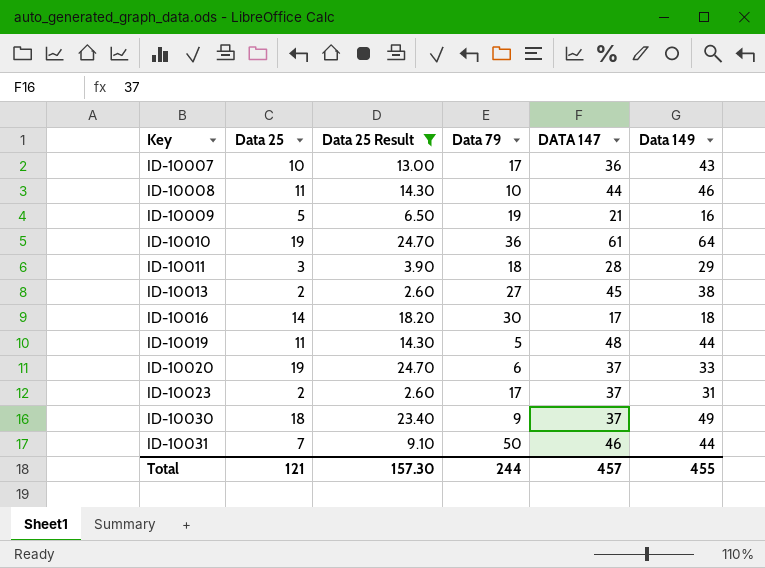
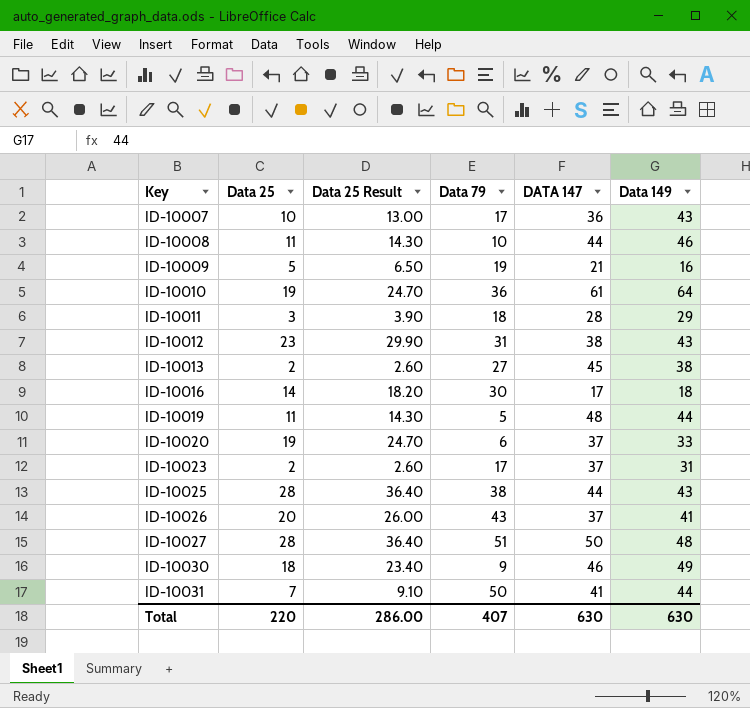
filter: Data 25 Result <= 24.70 -> none
ID-10030 | DATA 147: 37 -> 46
ID-10031 | DATA 147: 46 -> 41
Total | Data 25: 121 -> 220
Total | Data 25 Result: 157.30 -> 286.00
Total | Data 79: 244 -> 407
Total | DATA 147: 457 -> 630
Total | Data 149: 455 -> 630

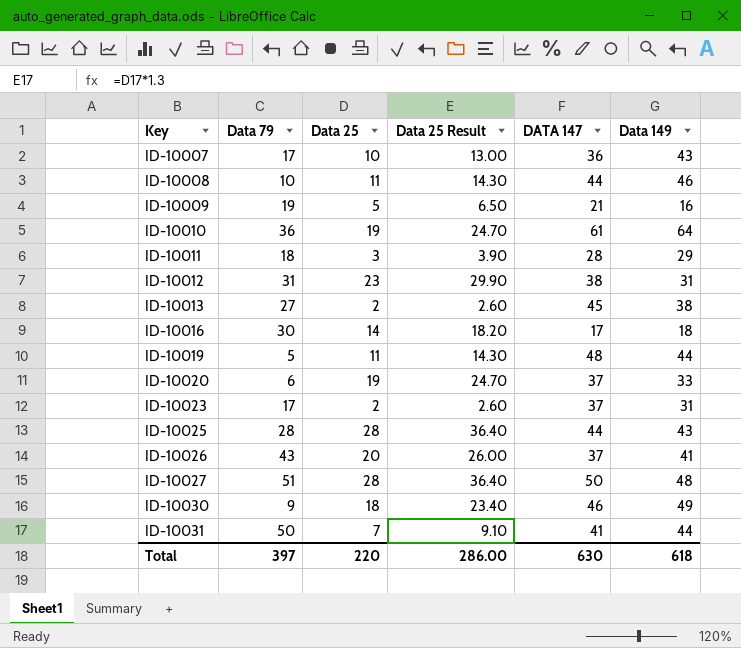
column Data 79 | position: 4 -> 2
ID-10012 | Data 149: 43 -> 31
ID-10025 | Data 79: 38 -> 28
Total | Data 79: 407 -> 397
Total | Data 149: 630 -> 618

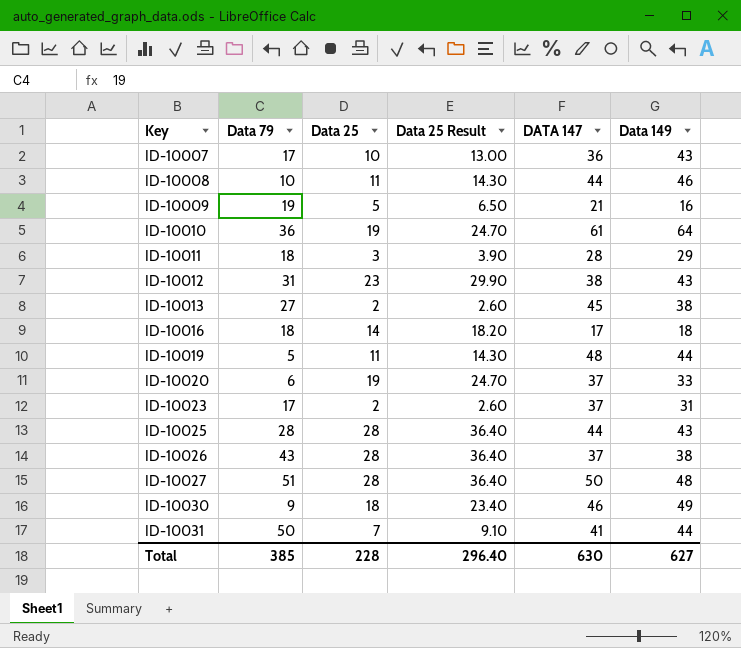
ID-10012 | Data 149: 31 -> 43
ID-10016 | Data 79: 30 -> 18
ID-10026 | Data 25: 20 -> 28
ID-10026 | Data 25 Result: 26.00 -> 36.40
ID-10026 | Data 149: 41 -> 38
Total | Data 79: 397 -> 385
Total | Data 25: 220 -> 228
Total | Data 25 Result: 286.00 -> 296.40
Total | Data 149: 618 -> 627

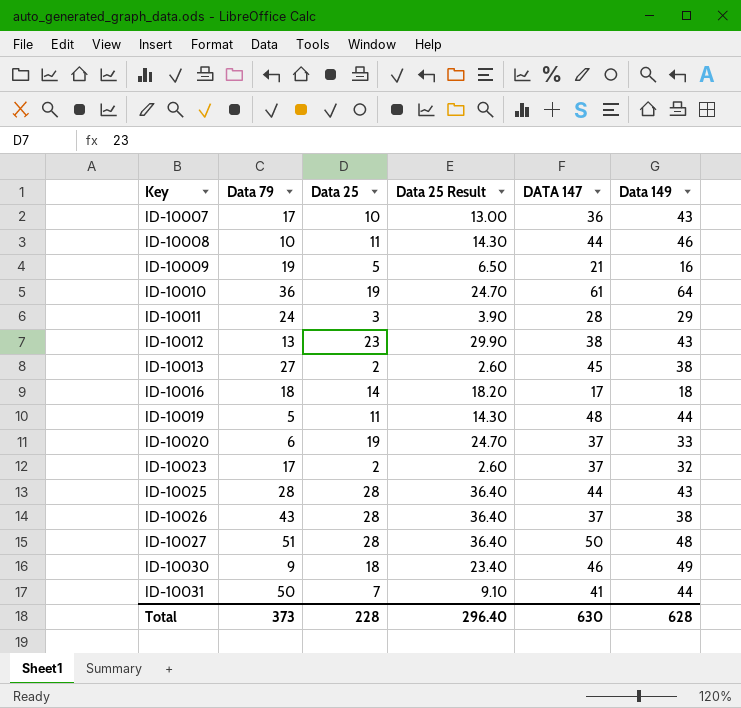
ID-10011 | Data 79: 18 -> 24
ID-10012 | Data 79: 31 -> 13
ID-10023 | Data 149: 31 -> 32
Total | Data 79: 385 -> 373
Total | Data 149: 627 -> 628

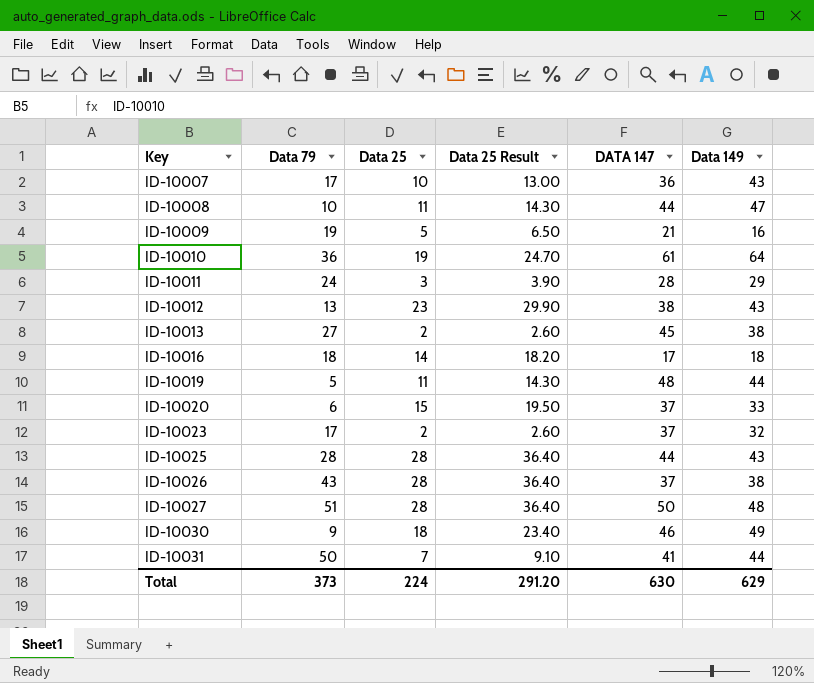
ID-10008 | Data 149: 46 -> 47
ID-10020 | Data 25: 19 -> 15
ID-10020 | Data 25 Result: 24.70 -> 19.50
Total | Data 25: 228 -> 224
Total | Data 25 Result: 296.40 -> 291.20
Total | Data 149: 628 -> 629

